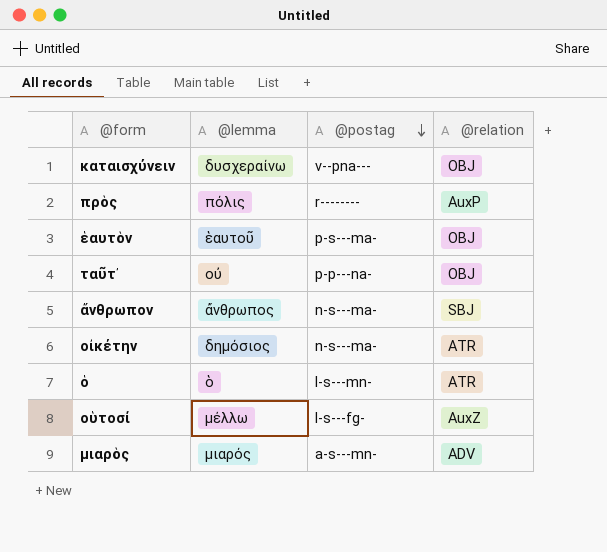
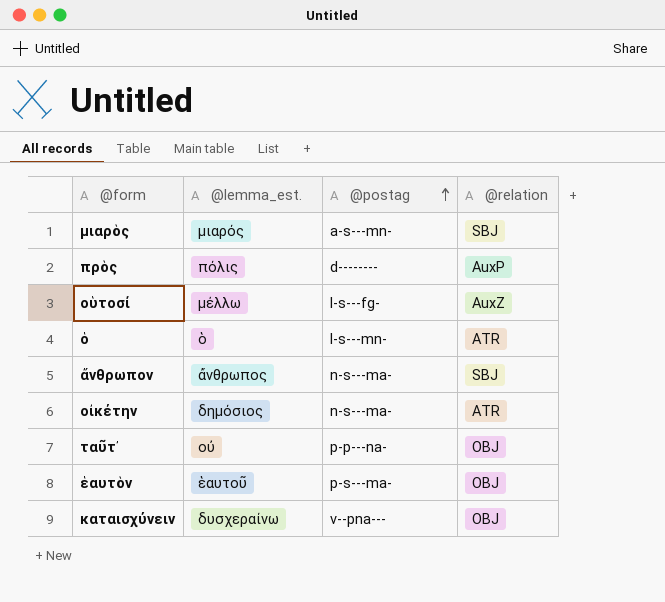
row order: @postag descending -> @postag ascending
column name: @lemma -> @lemma_est.
μιαρὸς | @relation: ADV -> SBJ
πρὸς | @postag: r-------- -> d--------

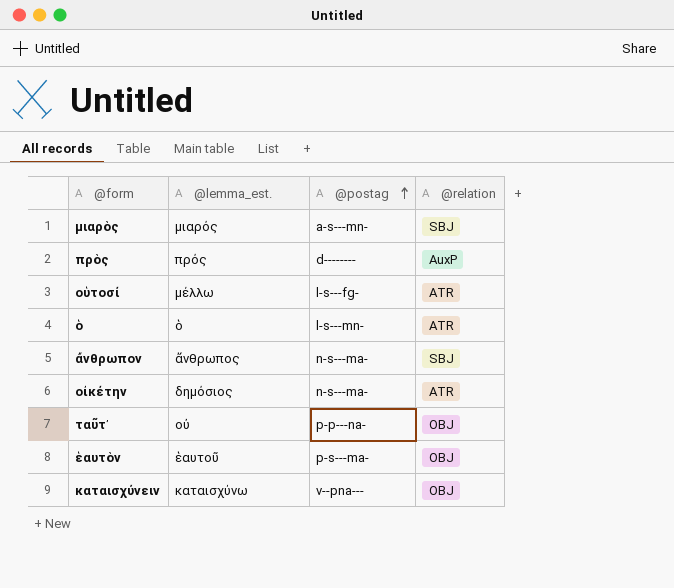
πρὸς | @lemma_est.: πόλις -> πρός
οὑτοσί | @relation: AuxZ -> ATR
καταισχύνειν | @lemma_est.: δυσχεραίνω -> καταισχύνω

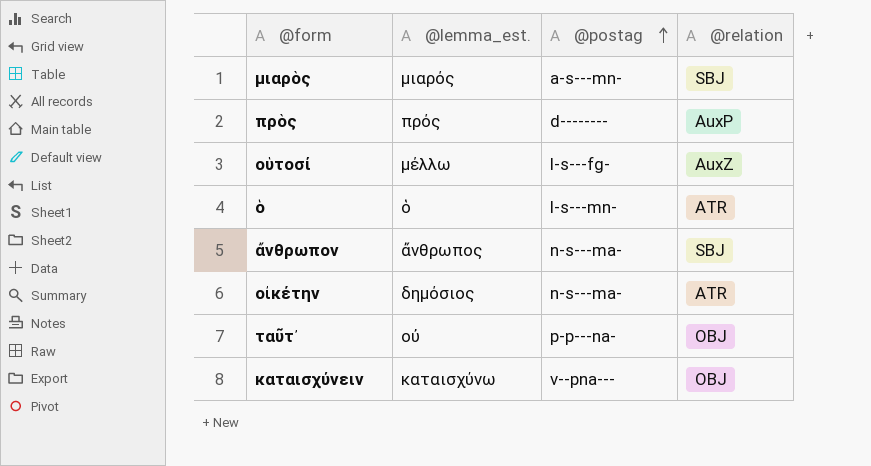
row ἑαυτὸν: ἑαυτοῦ | p-s---ma- | OBJ -> none
οὑτοσί | @relation: ATR -> AuxZ

